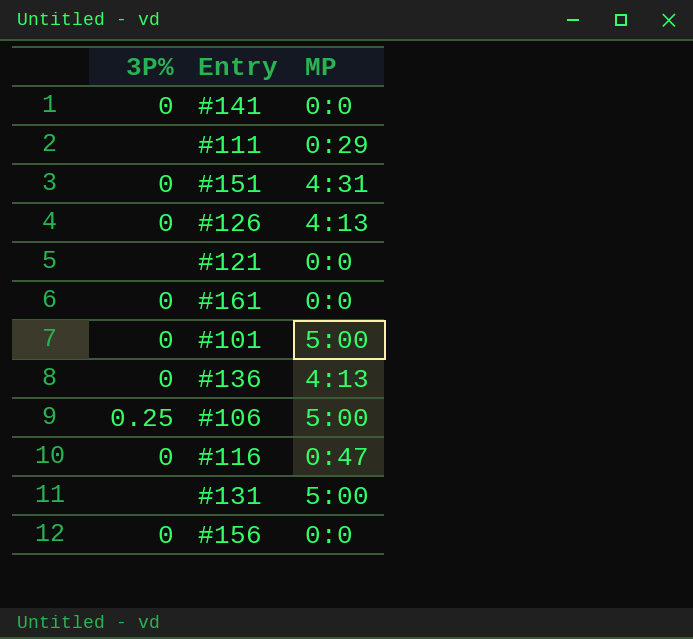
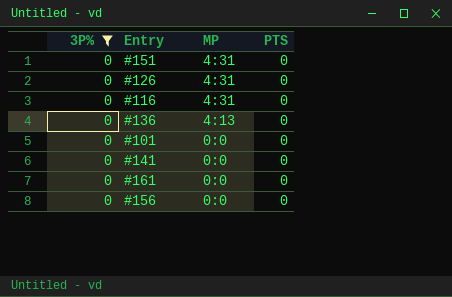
filter: none -> 3P% = 0
row order: none -> MP descending
column PTS | position: none -> 4
#126 | MP: 4:13 -> 4:31
#116 | MP: 0:47 -> 4:31
#101 | MP: 5:00 -> 0:0

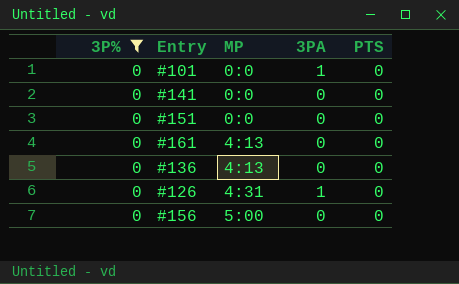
row order: MP descending -> MP ascending
column 3PA | position: none -> 4
row #116: 0 | 4:31 | 0 -> none
#151 | MP: 4:31 -> 0:0
#161 | MP: 0:0 -> 4:13
#156 | MP: 0:0 -> 5:00

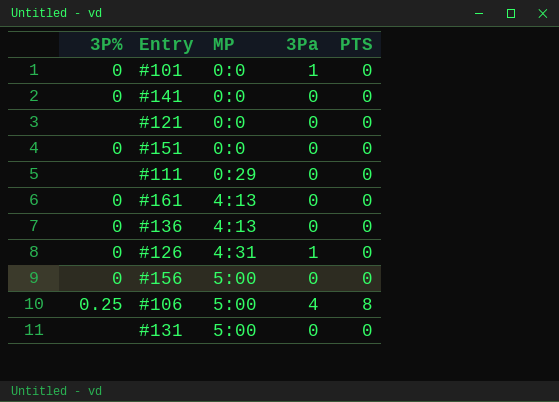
filter: 3P% = 0 -> none
column name: 3PA -> 3Pa

